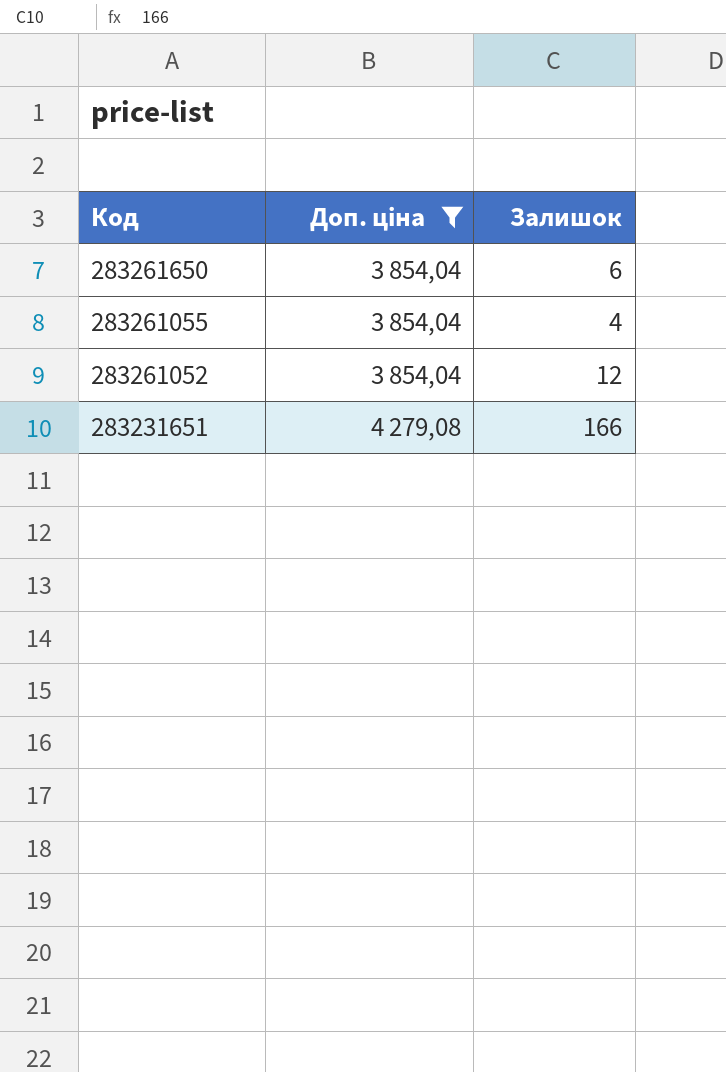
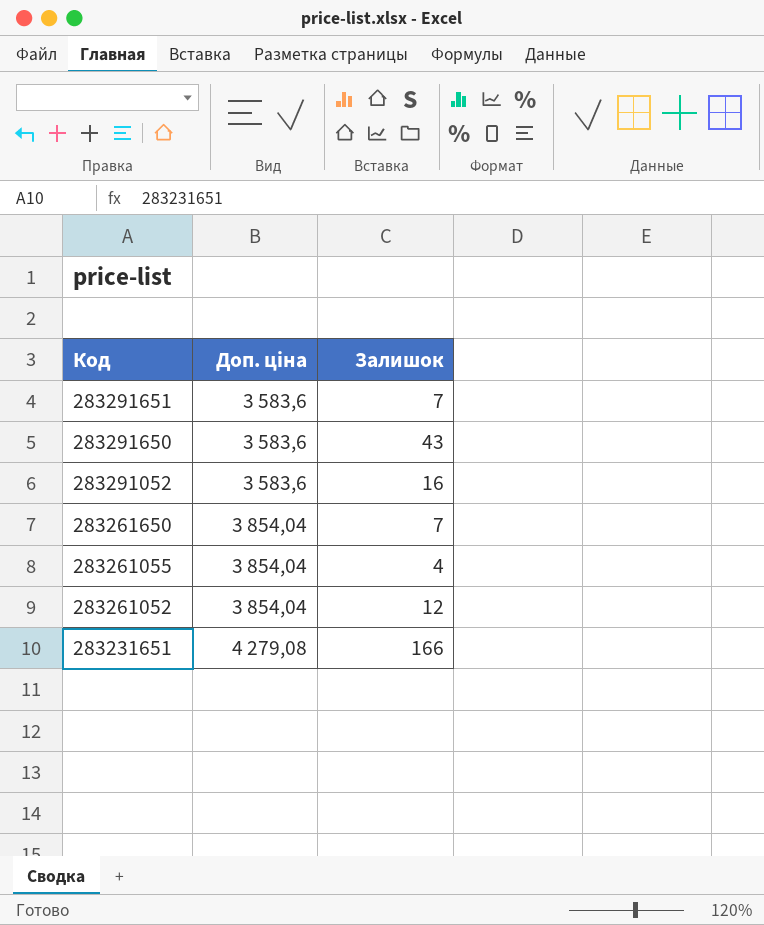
filter: Доп. ціна != 3 583,6 -> none
283261650 | Залишок: 6 -> 7

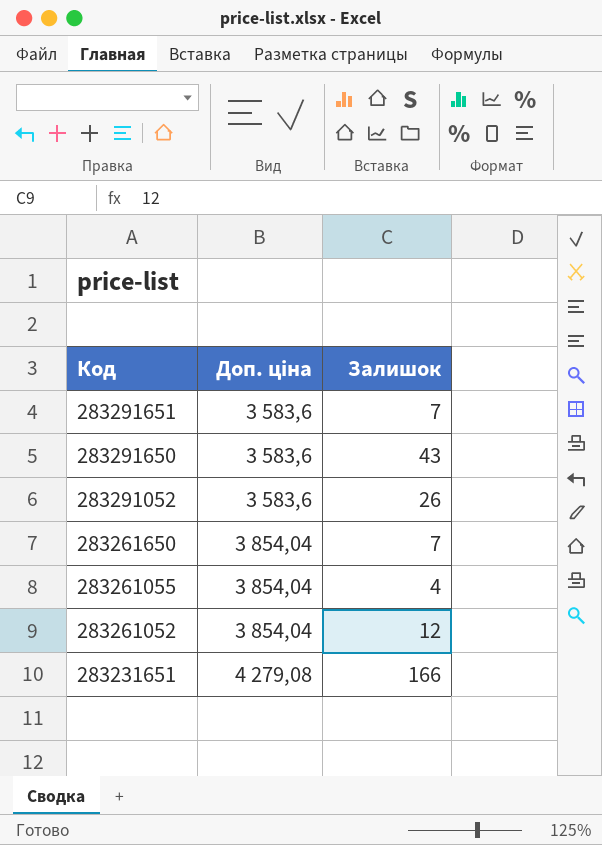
283291052 | Залишок: 16 -> 26

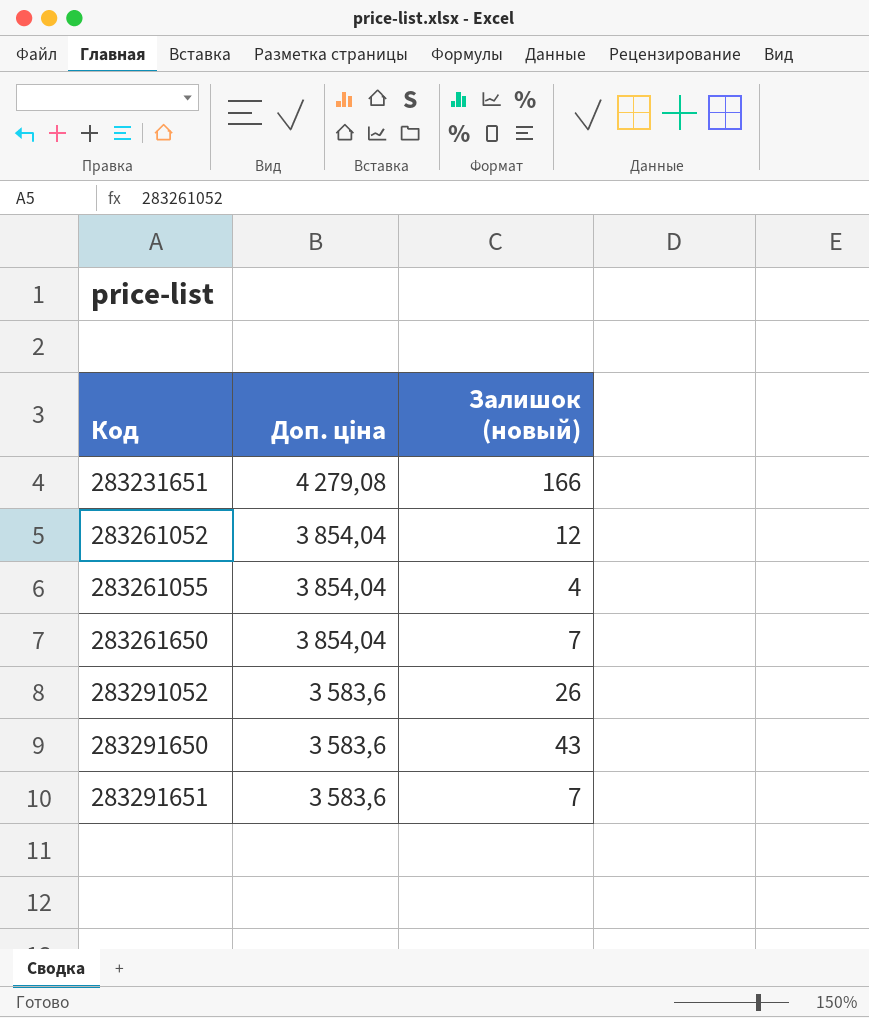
row order: Код descending -> Код ascending
column name: Залишок -> Залишок (новый)

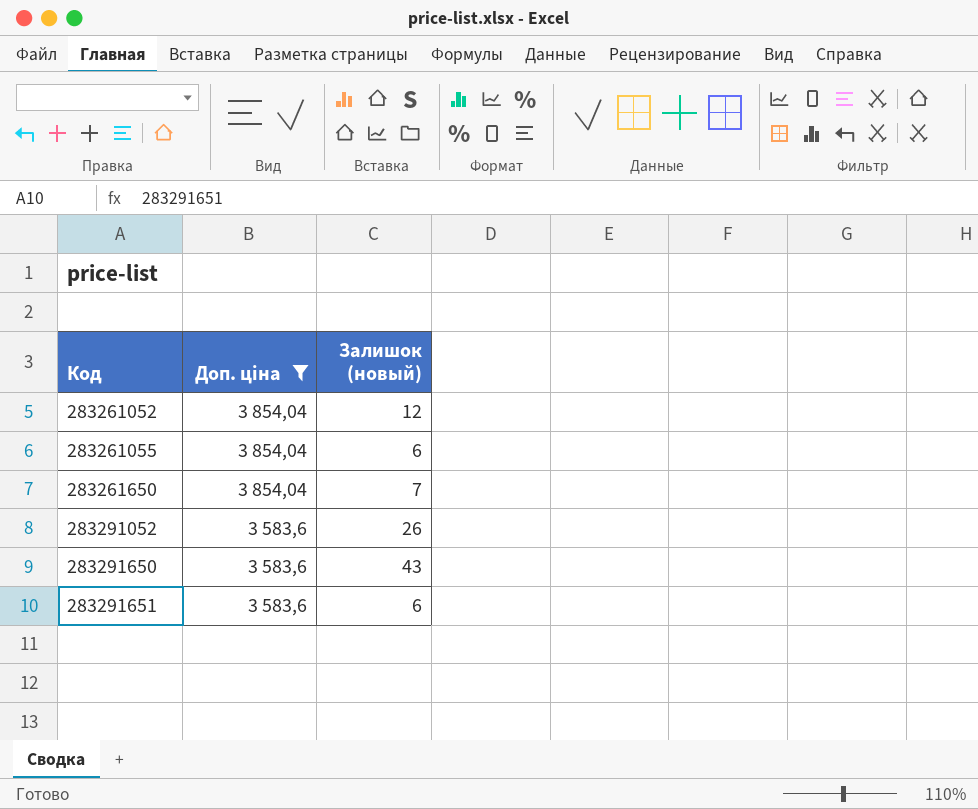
filter: none -> Доп. ціна != 4 279,08
283261055 | Залишок (новый): 4 -> 6
283291651 | Залишок (новый): 7 -> 6

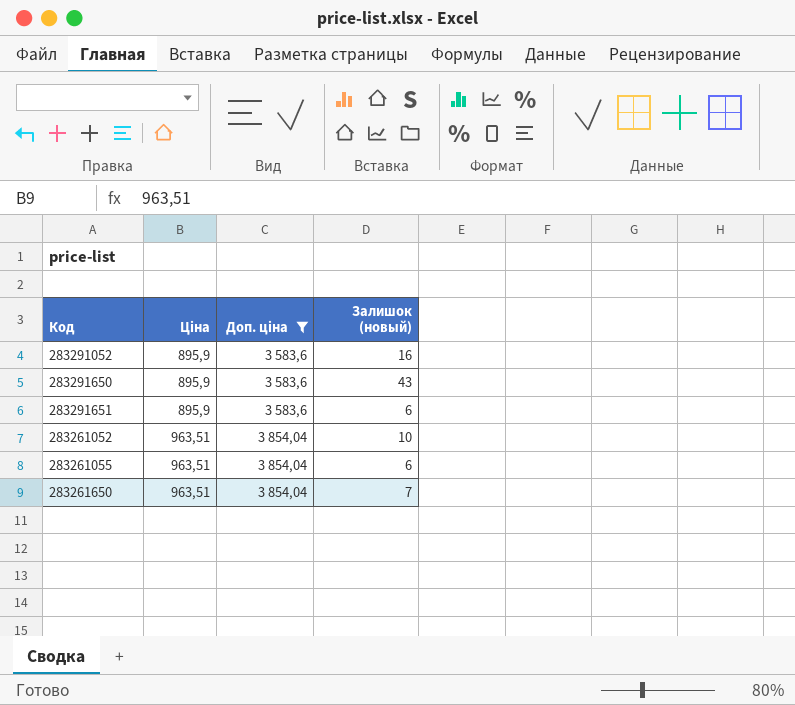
row order: Код ascending -> Ціна ascending
column Ціна | position: none -> 2
283291052 | Залишок (новый): 26 -> 16
283261052 | Залишок (новый): 12 -> 10

